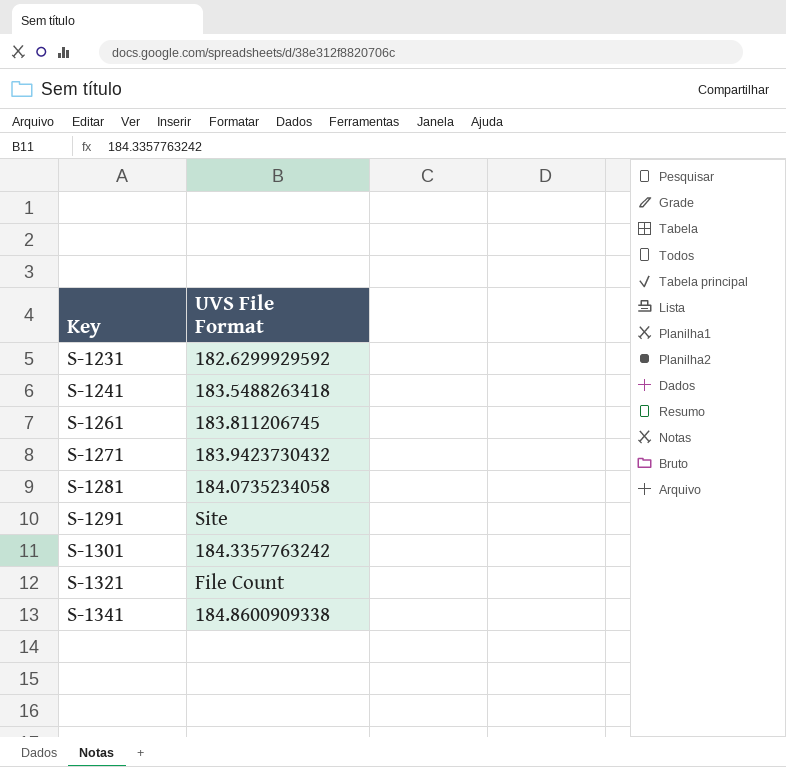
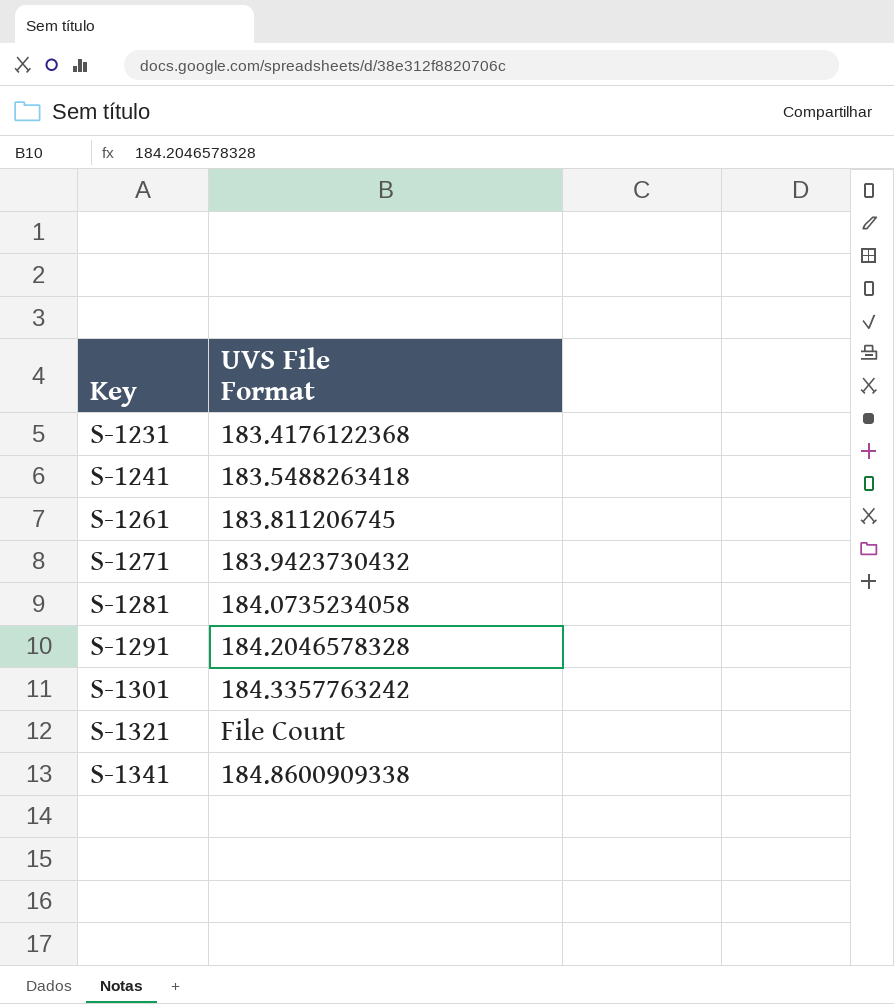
S-1231 | UVS File Format: 182.6299929592 -> 183.4176122368
S-1291 | UVS File Format: Site -> 184.2046578328

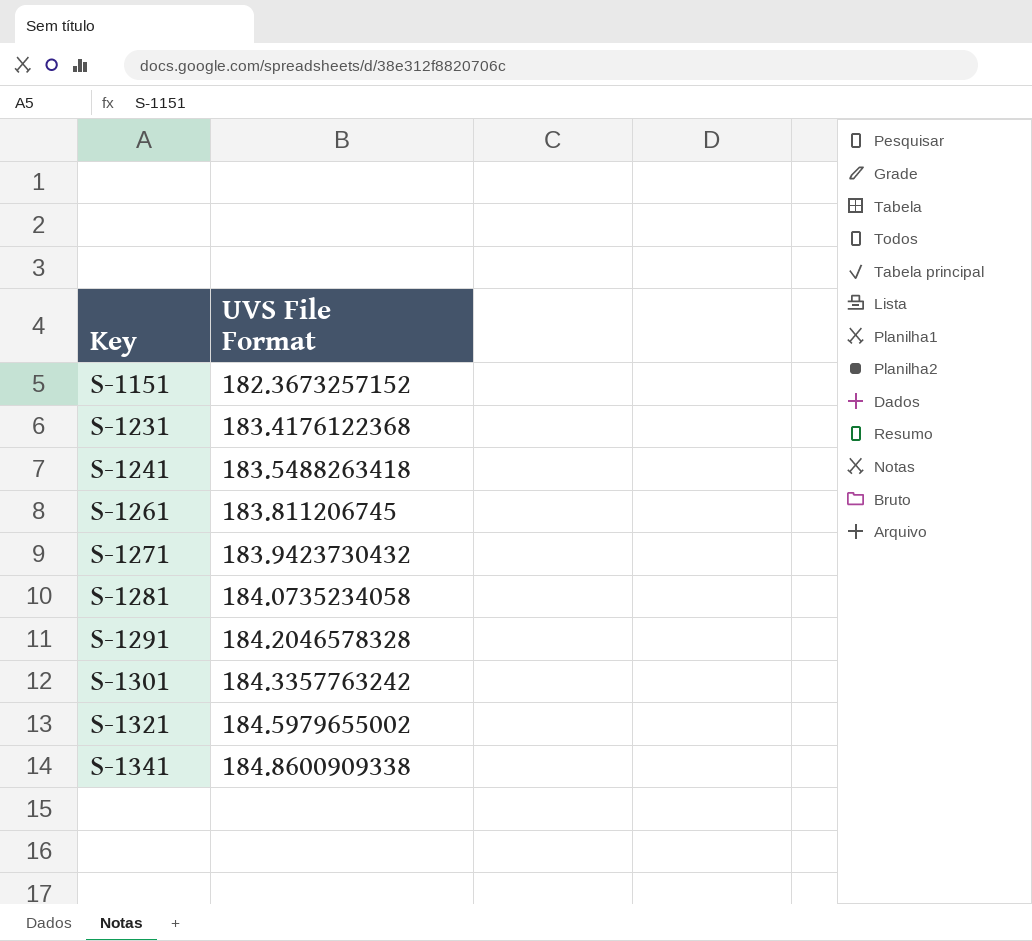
row S-1151: none -> 182.3673257152
S-1321 | UVS File Format: File Count -> 184.5979655002

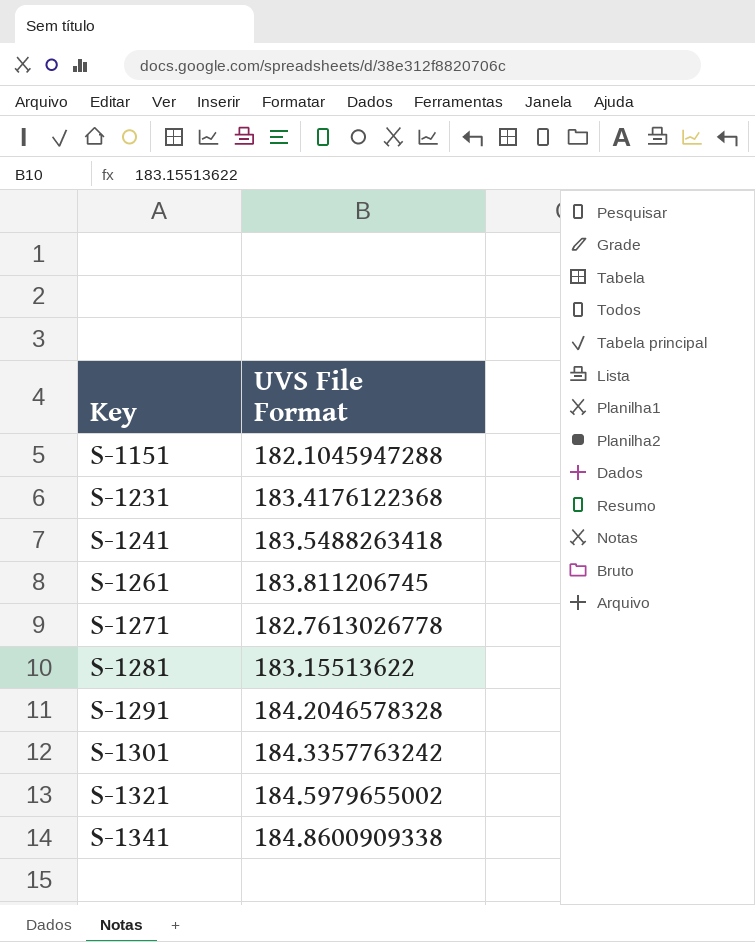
S-1151 | UVS File Format: 182.3673257152 -> 182.1045947288
S-1271 | UVS File Format: 183.9423730432 -> 182.7613026778
S-1281 | UVS File Format: 184.0735234058 -> 183.15513622

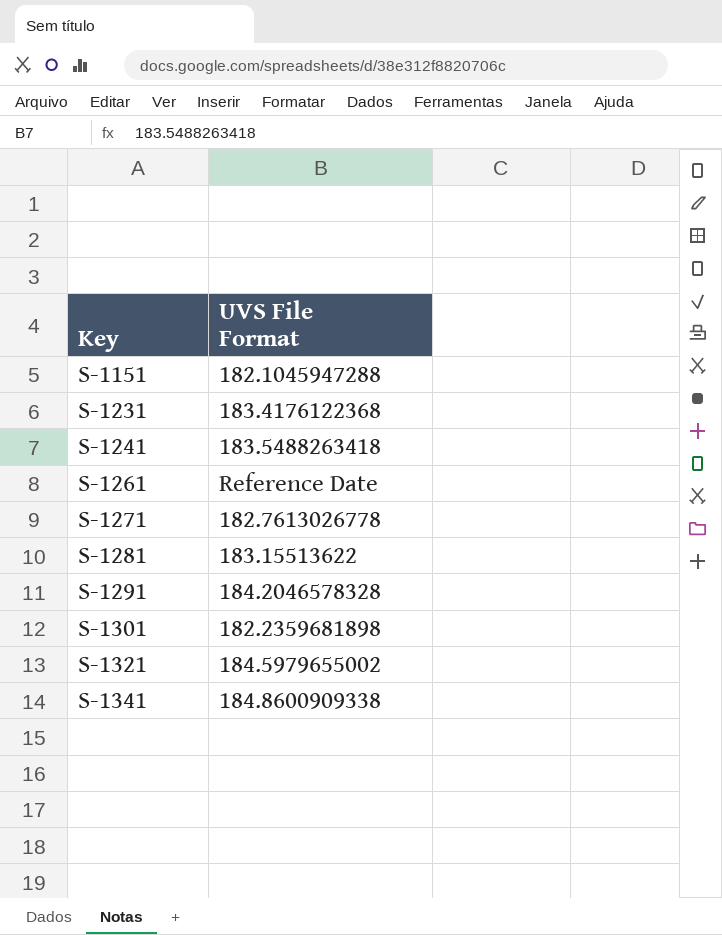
S-1261 | UVS File Format: 183.811206745 -> Reference Date
S-1301 | UVS File Format: 184.3357763242 -> 182.2359681898

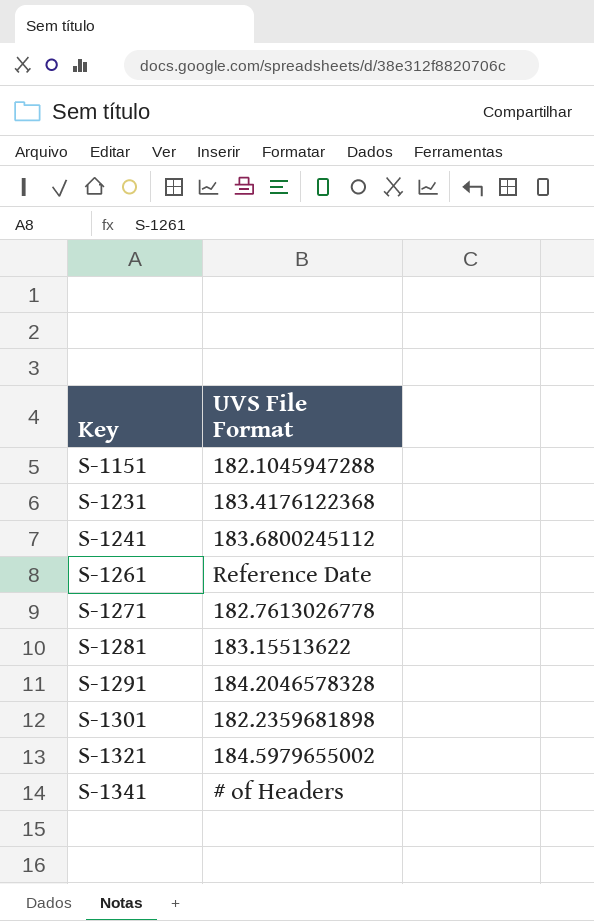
S-1241 | UVS File Format: 183.5488263418 -> 183.6800245112
S-1341 | UVS File Format: 184.8600909338 -> # of Headers

